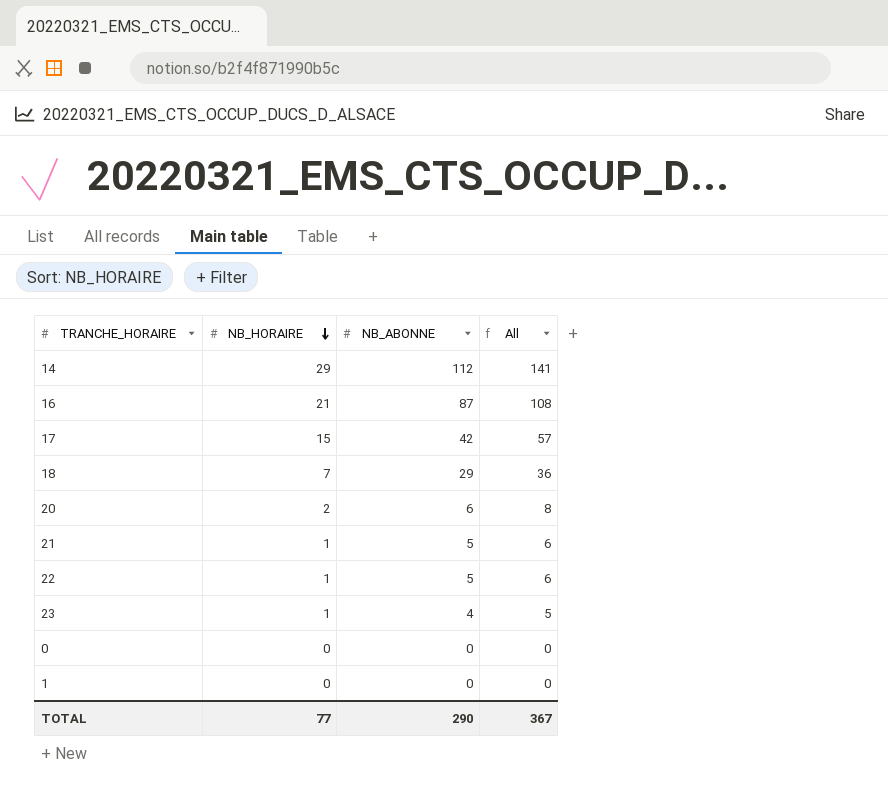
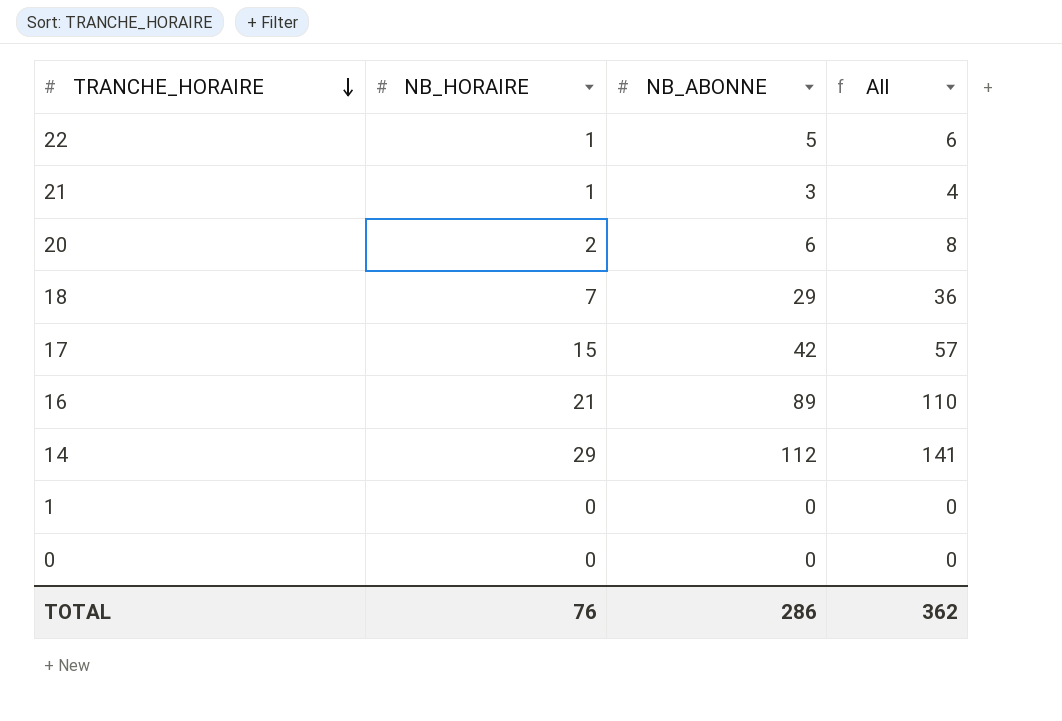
row order: NB_HORAIRE descending -> TRANCHE_HORAIRE descending
row 23: 1 | 4 | 5 -> none
21 | NB_ABONNE: 5 -> 3
21 | All: 6 -> 4
16 | NB_ABONNE: 87 -> 89
16 | All: 108 -> 110
TOTAL | NB_HORAIRE: 77 -> 76
TOTAL | NB_ABONNE: 290 -> 286
TOTAL | All: 367 -> 362

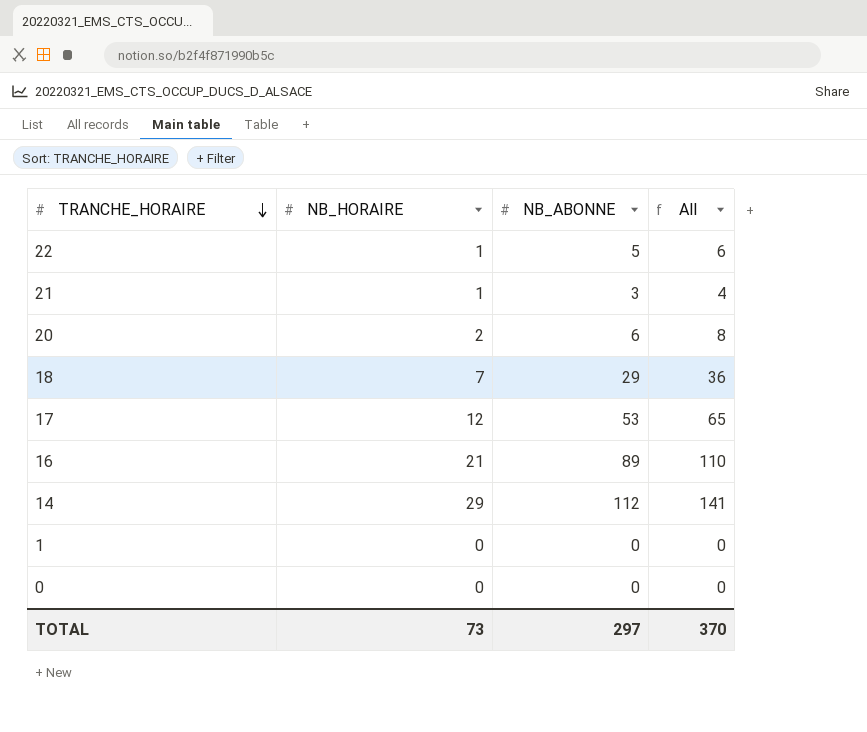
17 | NB_HORAIRE: 15 -> 12
17 | NB_ABONNE: 42 -> 53
17 | All: 57 -> 65
TOTAL | NB_HORAIRE: 76 -> 73
TOTAL | NB_ABONNE: 286 -> 297
TOTAL | All: 362 -> 370

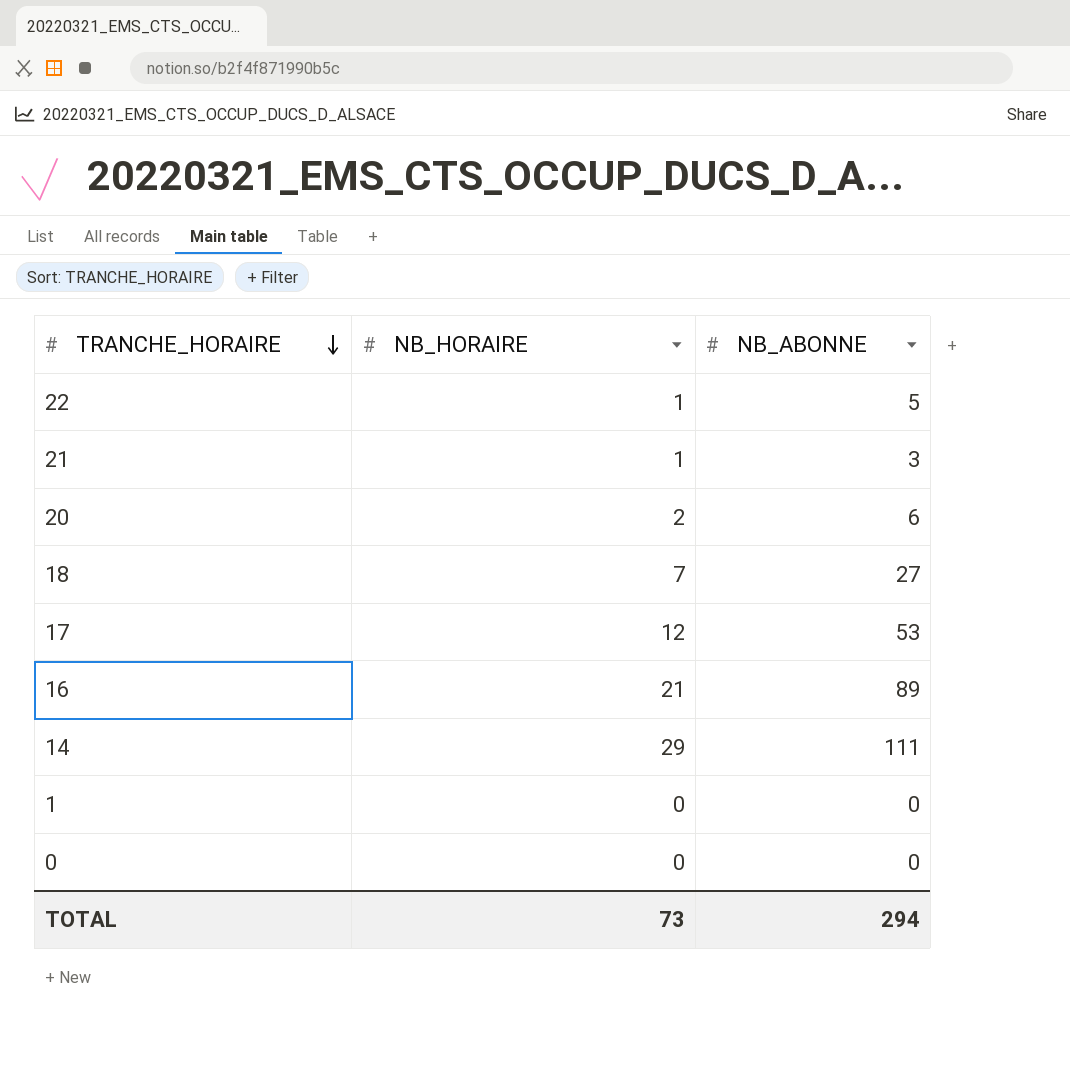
column All | formula: [NB_HORAIRE] + [NB_ABONNE] -> none
18 | NB_ABONNE: 29 -> 27
14 | NB_ABONNE: 112 -> 111
TOTAL | NB_ABONNE: 297 -> 294

